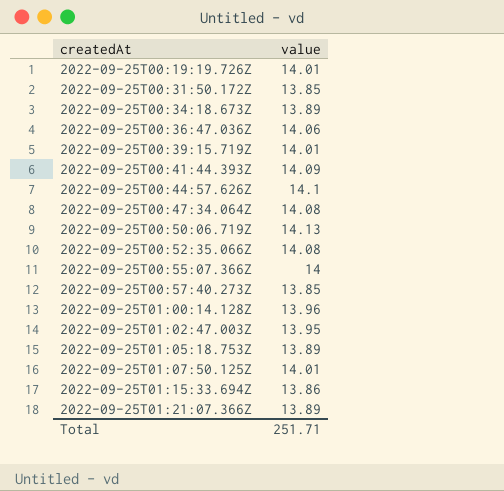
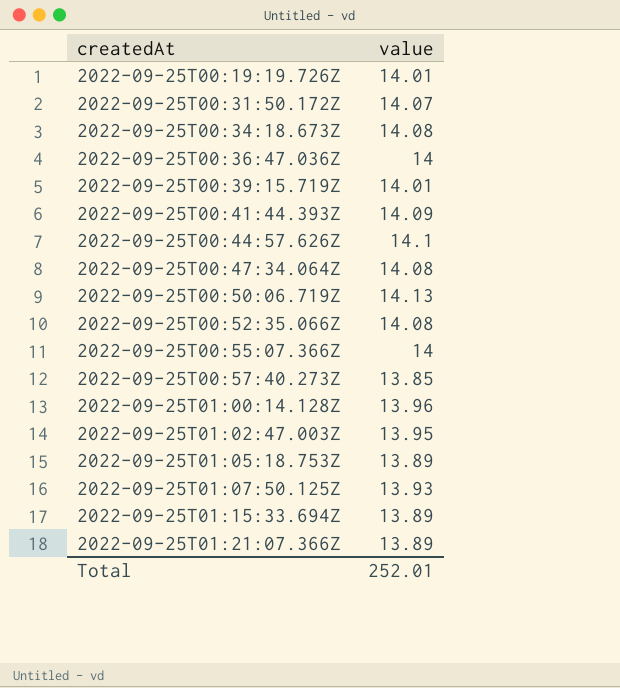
2022-09-25T00:31:50.172Z | value: 13.85 -> 14.07
2022-09-25T00:34:18.673Z | value: 13.89 -> 14.08
2022-09-25T00:36:47.036Z | value: 14.06 -> 14
2022-09-25T01:07:50.125Z | value: 14.01 -> 13.93
2022-09-25T01:15:33.694Z | value: 13.86 -> 13.89
Total | value: 251.71 -> 252.01

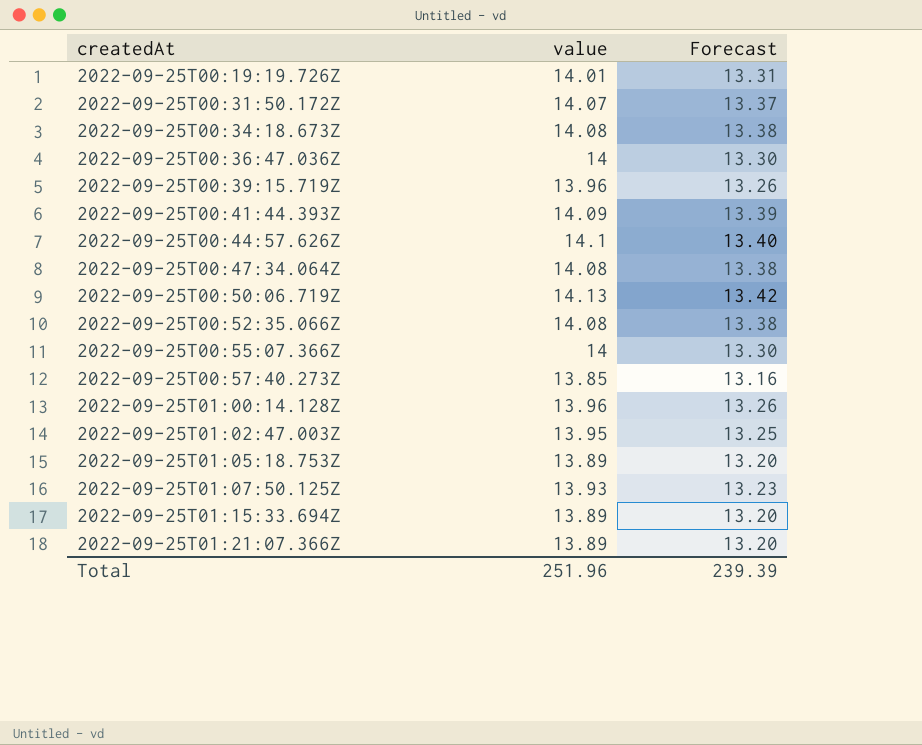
column Forecast | formula: none -> [value] * 0.95
2022-09-25T00:39:15.719Z | value: 14.01 -> 13.96
Total | value: 252.01 -> 251.96

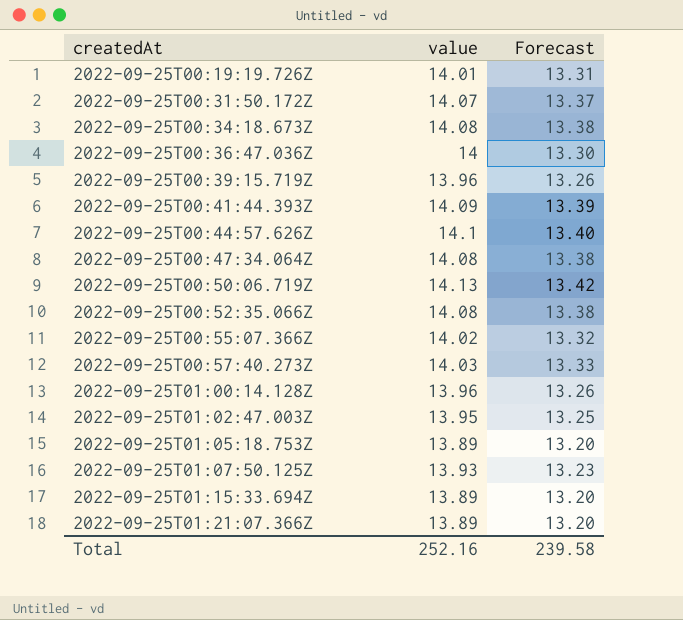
2022-09-25T00:55:07.366Z | value: 14 -> 14.02
2022-09-25T00:55:07.366Z | Forecast: 13.30 -> 13.32
2022-09-25T00:57:40.273Z | value: 13.85 -> 14.03
2022-09-25T00:57:40.273Z | Forecast: 13.16 -> 13.33
Total | value: 251.96 -> 252.16
Total | Forecast: 239.39 -> 239.58

